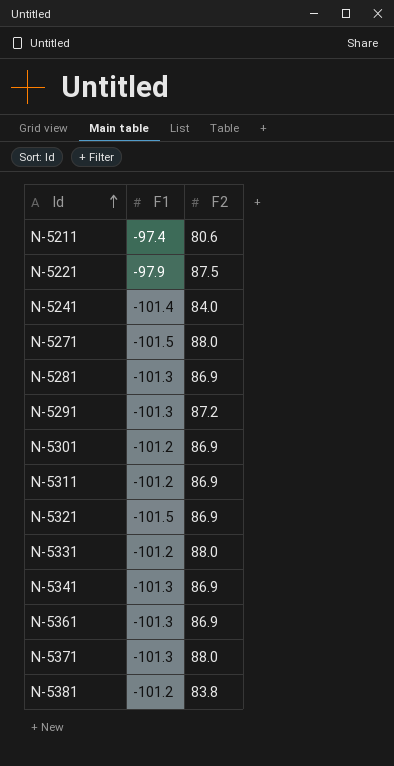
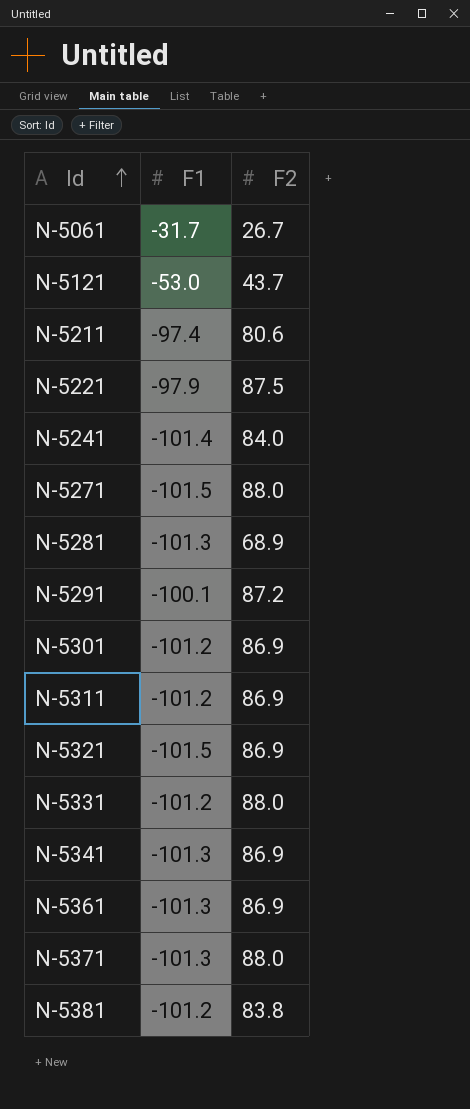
row N-5061: none -> -31.7 | 26.7
row N-5121: none -> -53.0 | 43.7
N-5281 | F2: 86.9 -> 68.9
N-5291 | F1: -101.3 -> -100.1

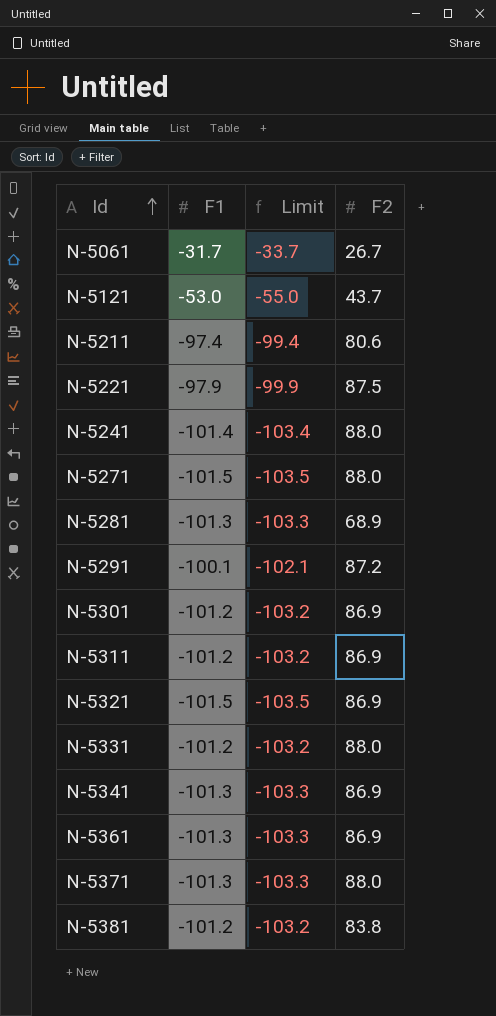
column Limit | formula: none -> [F1] - 2
N-5241 | F2: 84.0 -> 88.0

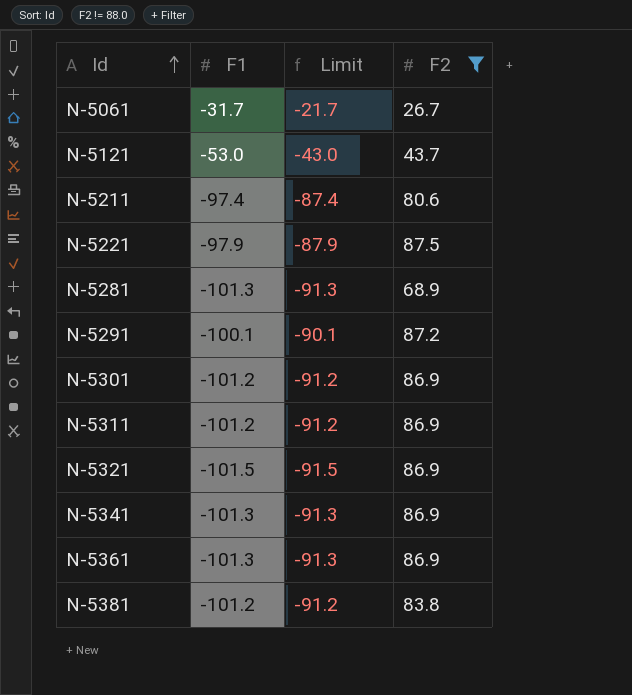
filter: none -> F2 != 88.0
column Limit | formula: [F1] - 2 -> [F1] + 10

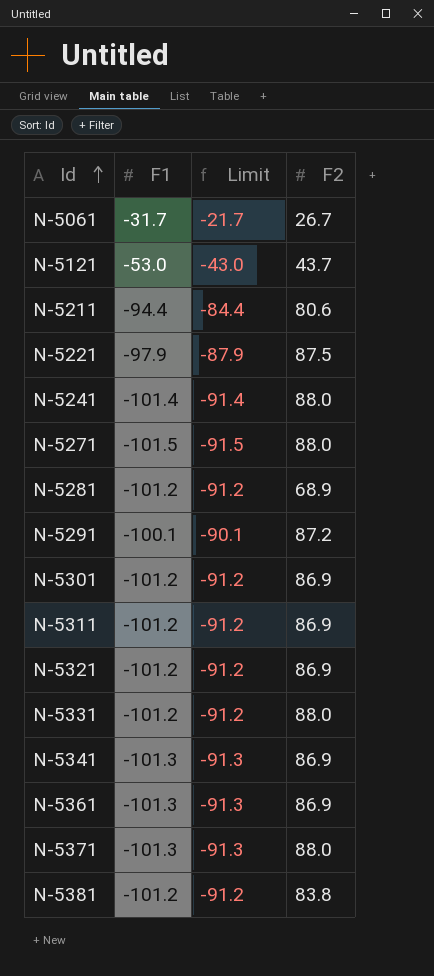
filter: F2 != 88.0 -> none
N-5211 | F1: -97.4 -> -94.4
N-5211 | Limit: -87.4 -> -84.4
N-5281 | F1: -101.3 -> -101.2
N-5281 | Limit: -91.3 -> -91.2
N-5321 | F1: -101.5 -> -101.2
N-5321 | Limit: -91.5 -> -91.2

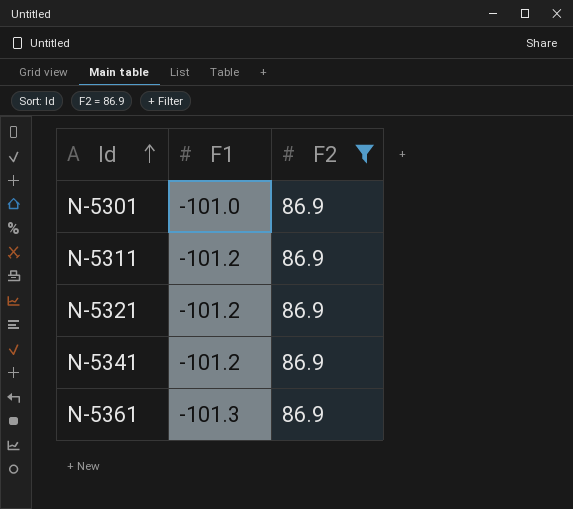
filter: none -> F2 = 86.9
column Limit | formula: [F1] + 10 -> none
N-5301 | F1: -101.2 -> -101.0
N-5341 | F1: -101.3 -> -101.2

